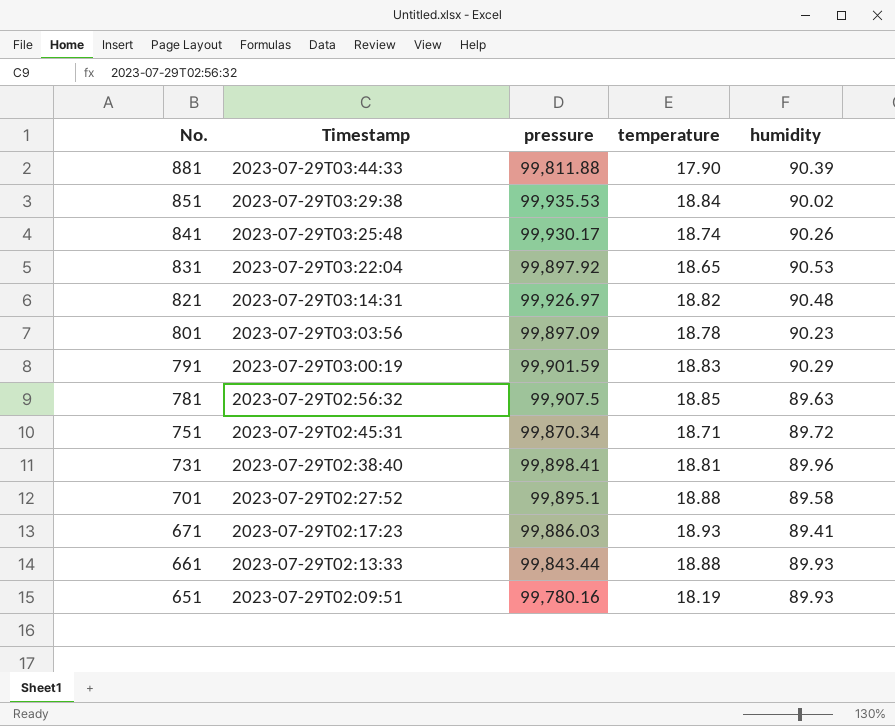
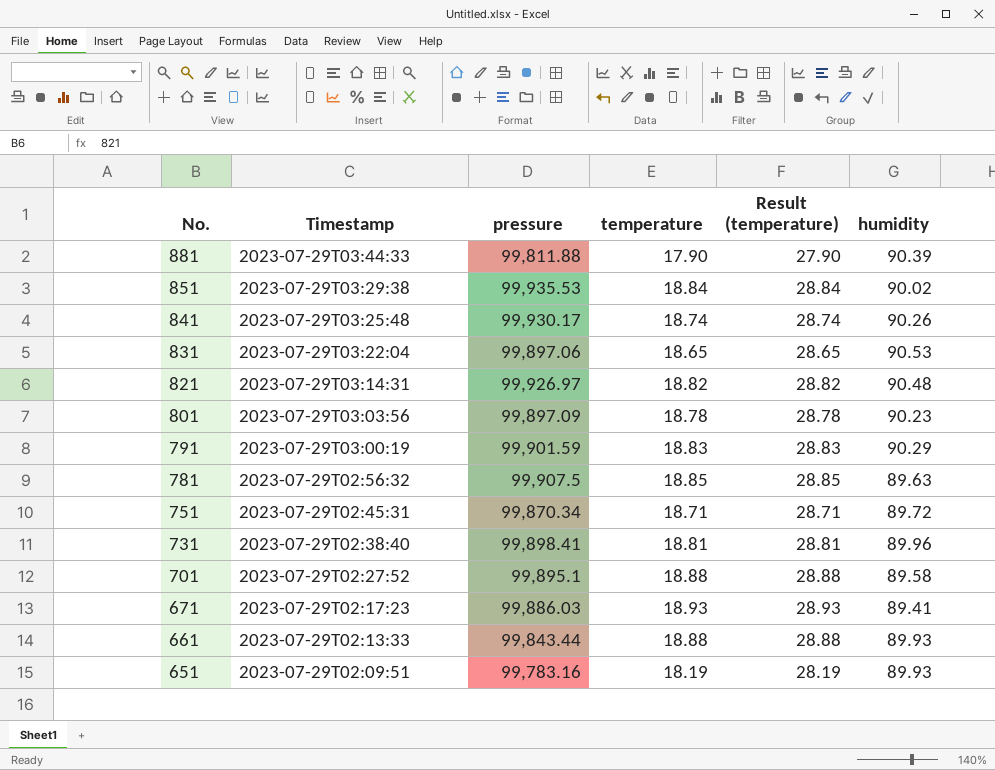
column Result (temperature) | formula: none -> [temperature] + 10
831 | pressure: 99,897.92 -> 99,897.06
651 | pressure: 99,780.16 -> 99,783.16

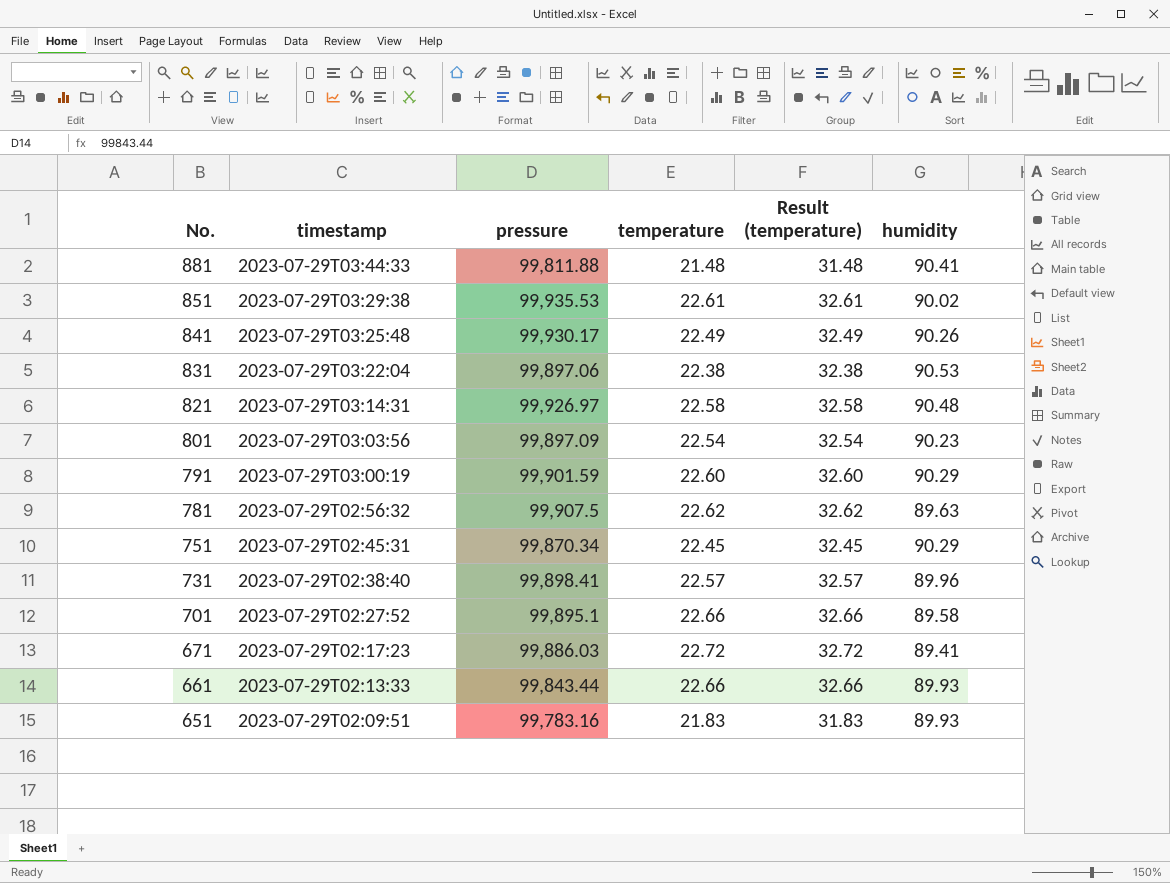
column name: Timestamp -> timestamp
881 | temperature: 17.90 -> 21.48
881 | Result (temperature): 27.90 -> 31.48
881 | humidity: 90.39 -> 90.41
851 | temperature: 18.84 -> 22.61
851 | Result (temperature): 28.84 -> 32.61
841 | temperature: 18.74 -> 22.49
841 | Result (temperature): 28.74 -> 32.49
831 | temperature: 18.65 -> 22.38
831 | Result (temperature): 28.65 -> 32.38
821 | temperature: 18.82 -> 22.58
821 | Result (temperature): 28.82 -> 32.58
801 | temperature: 18.78 -> 22.54
801 | Result (temperature): 28.78 -> 32.54
791 | temperature: 18.83 -> 22.60
791 | Result (temperature): 28.83 -> 32.60
781 | temperature: 18.85 -> 22.62
781 | Result (temperature): 28.85 -> 32.62
751 | temperature: 18.71 -> 22.45
751 | Result (temperature): 28.71 -> 32.45
751 | humidity: 89.72 -> 90.29
731 | temperature: 18.81 -> 22.57
731 | Result (temperature): 28.81 -> 32.57
701 | temperature: 18.88 -> 22.66
701 | Result (temperature): 28.88 -> 32.66
671 | temperature: 18.93 -> 22.72
671 | Result (temperature): 28.93 -> 32.72
661 | temperature: 18.88 -> 22.66
661 | Result (temperature): 28.88 -> 32.66
651 | temperature: 18.19 -> 21.83
651 | Result (temperature): 28.19 -> 31.83

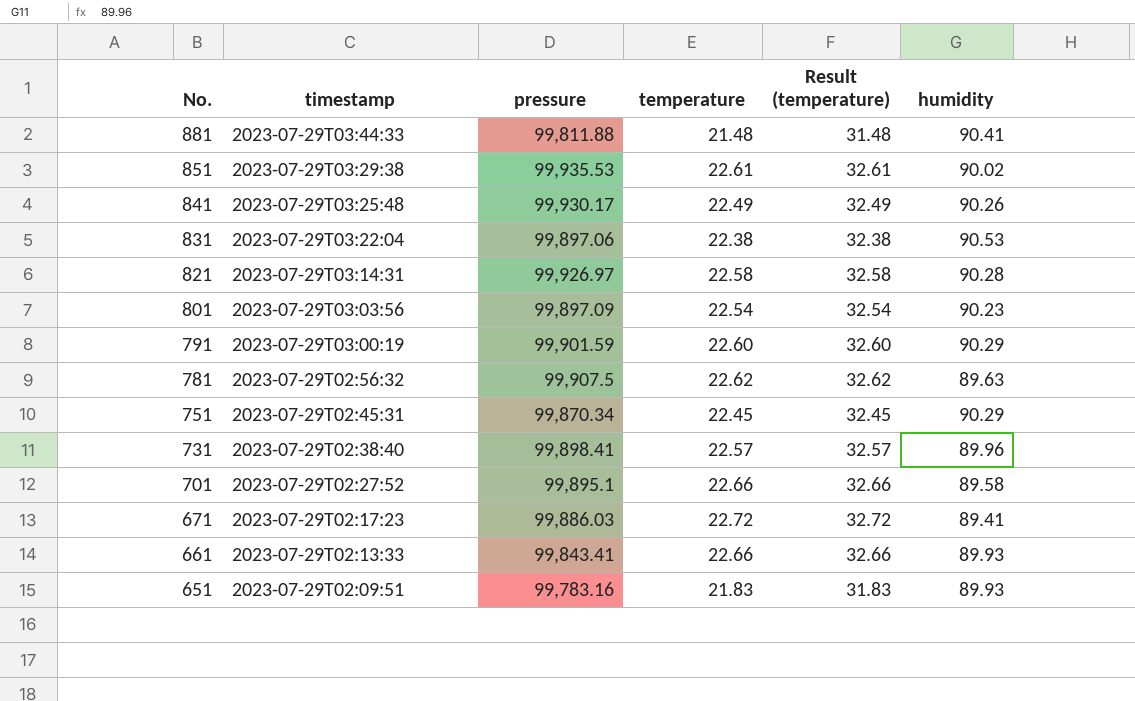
821 | humidity: 90.48 -> 90.28
661 | pressure: 99,843.44 -> 99,843.41

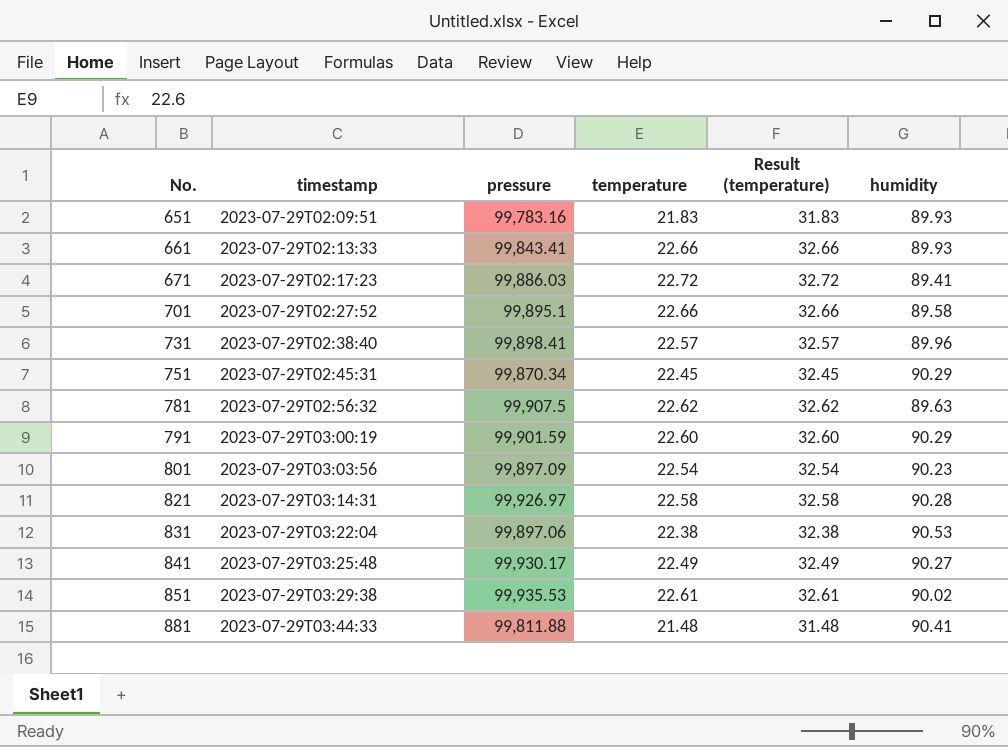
row order: No. descending -> No. ascending
841 | humidity: 90.26 -> 90.27

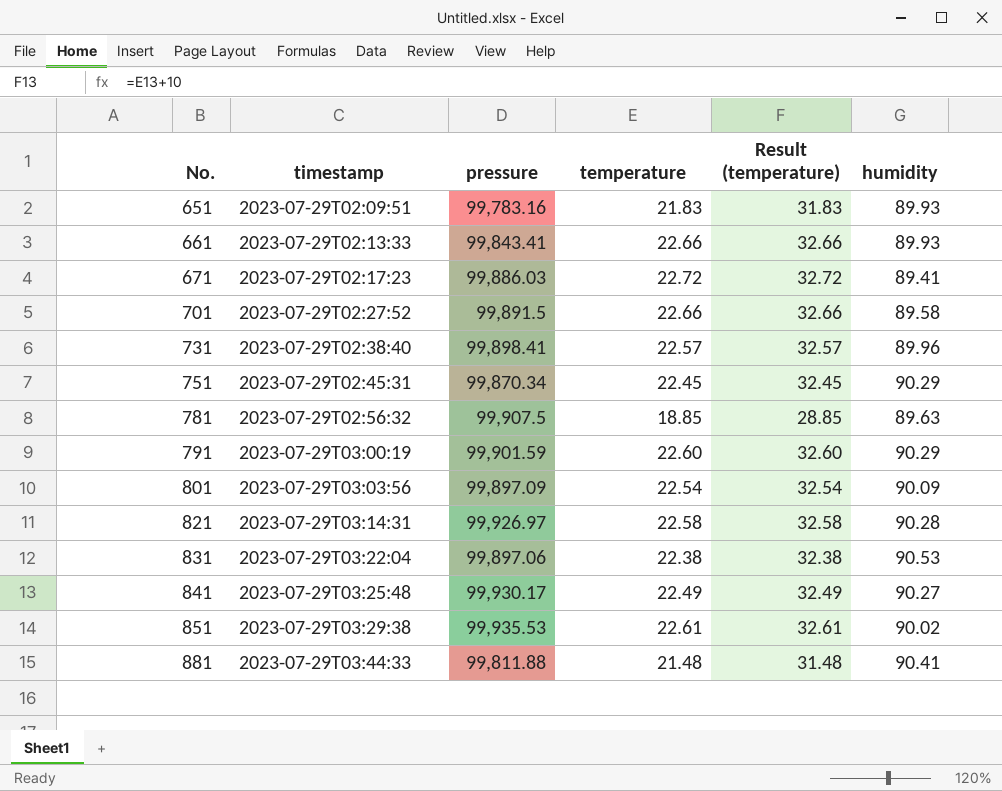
701 | pressure: 99,895.1 -> 99,891.5
781 | temperature: 22.62 -> 18.85
781 | Result (temperature): 32.62 -> 28.85
801 | humidity: 90.23 -> 90.09

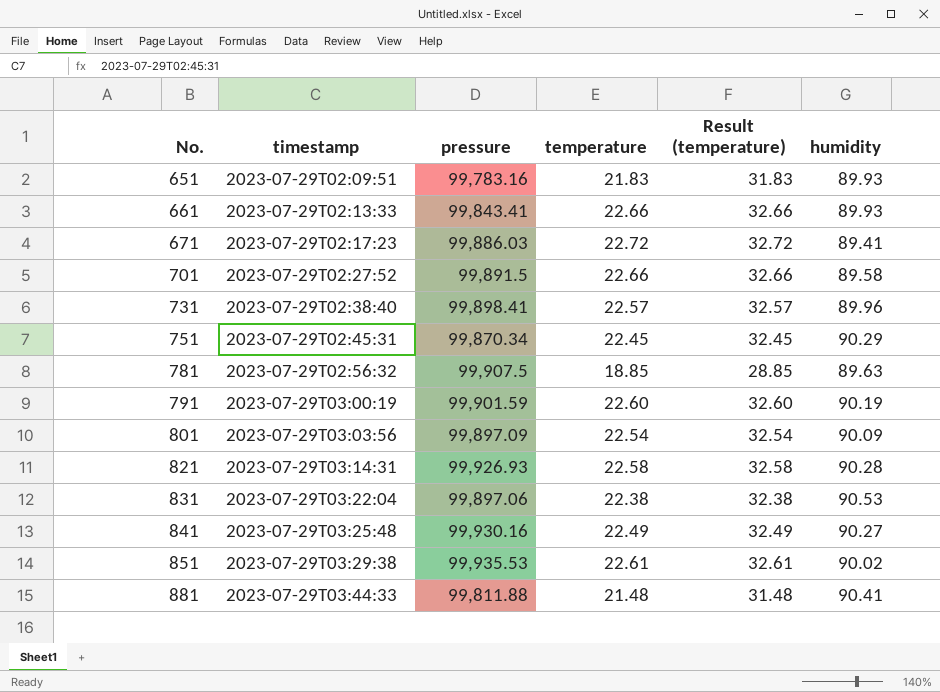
791 | humidity: 90.29 -> 90.19
821 | pressure: 99,926.97 -> 99,926.93
841 | pressure: 99,930.17 -> 99,930.16

